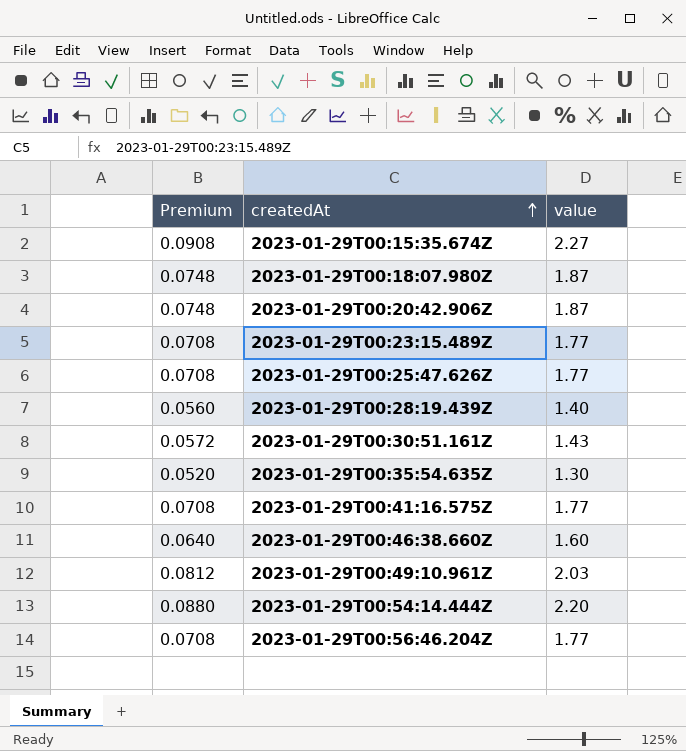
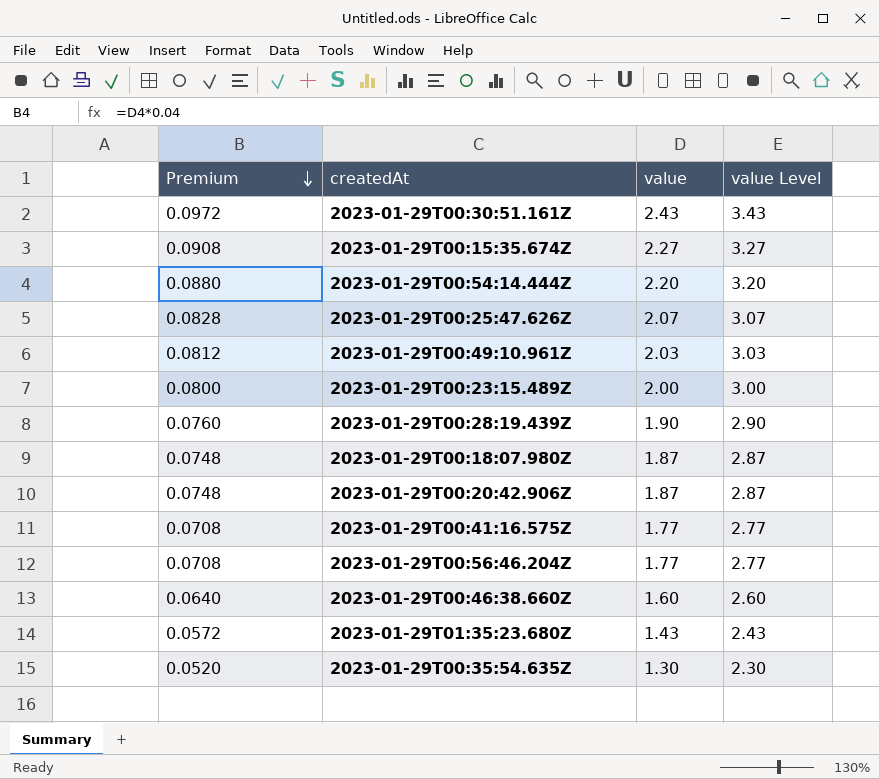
row order: createdAt ascending -> Premium descending
column value Level | formula: none -> [value] + 1
2023-01-29T00:30:51.161Z | Premium: 0.0572 -> 0.0972
2023-01-29T00:30:51.161Z | value: 1.43 -> 2.43
2023-01-29T00:25:47.626Z | Premium: 0.0708 -> 0.0828
2023-01-29T00:25:47.626Z | value: 1.77 -> 2.07
2023-01-29T00:23:15.489Z | Premium: 0.0708 -> 0.0800
2023-01-29T00:23:15.489Z | value: 1.77 -> 2.00
2023-01-29T00:28:19.439Z | Premium: 0.0560 -> 0.0760
2023-01-29T00:28:19.439Z | value: 1.40 -> 1.90
row 2023-01-29T01:35:23.680Z: none -> 0.0572 | 1.43 | 2.43

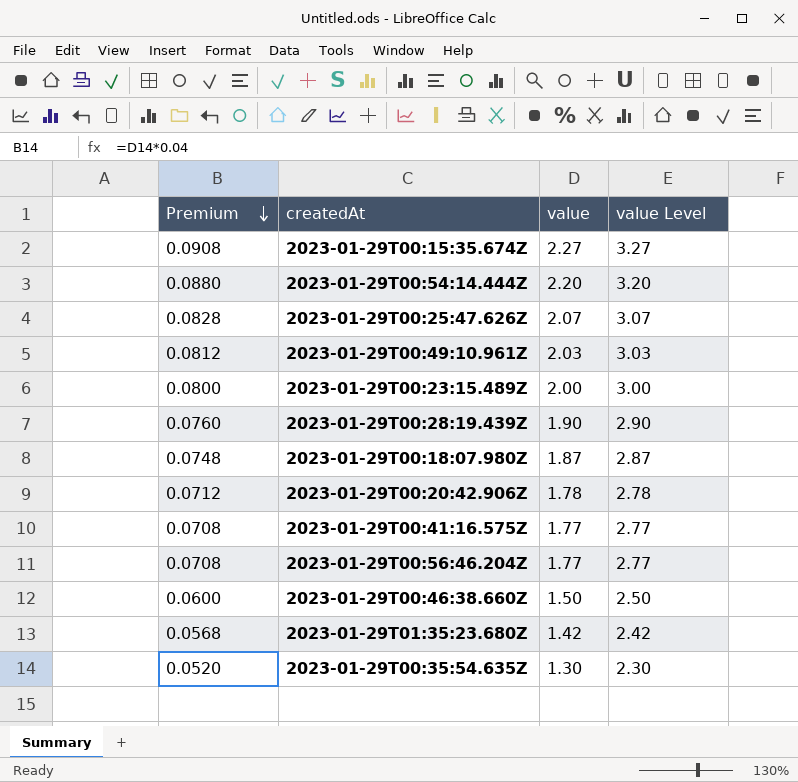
row 2023-01-29T00:30:51.161Z: 0.0972 | 2.43 | 3.43 -> none
2023-01-29T00:20:42.906Z | Premium: 0.0748 -> 0.0712
2023-01-29T00:20:42.906Z | value: 1.87 -> 1.78
2023-01-29T00:20:42.906Z | value Level: 2.87 -> 2.78
2023-01-29T00:46:38.660Z | Premium: 0.0640 -> 0.0600
2023-01-29T00:46:38.660Z | value: 1.60 -> 1.50
2023-01-29T00:46:38.660Z | value Level: 2.60 -> 2.50
2023-01-29T01:35:23.680Z | Premium: 0.0572 -> 0.0568
2023-01-29T01:35:23.680Z | value: 1.43 -> 1.42
2023-01-29T01:35:23.680Z | value Level: 2.43 -> 2.42

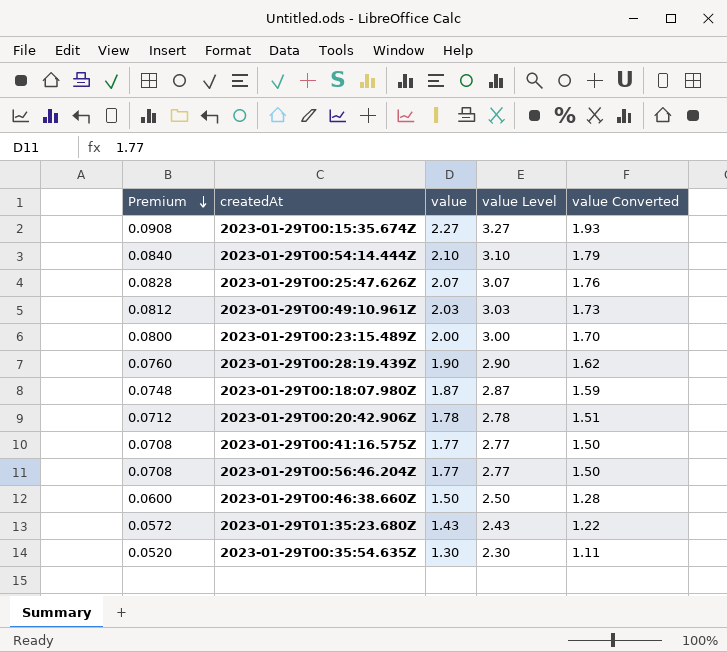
column value Converted | formula: none -> [value] * 0.85
2023-01-29T00:54:14.444Z | Premium: 0.0880 -> 0.0840
2023-01-29T00:54:14.444Z | value: 2.20 -> 2.10
2023-01-29T00:54:14.444Z | value Level: 3.20 -> 3.10
2023-01-29T01:35:23.680Z | Premium: 0.0568 -> 0.0572
2023-01-29T01:35:23.680Z | value: 1.42 -> 1.43
2023-01-29T01:35:23.680Z | value Level: 2.42 -> 2.43

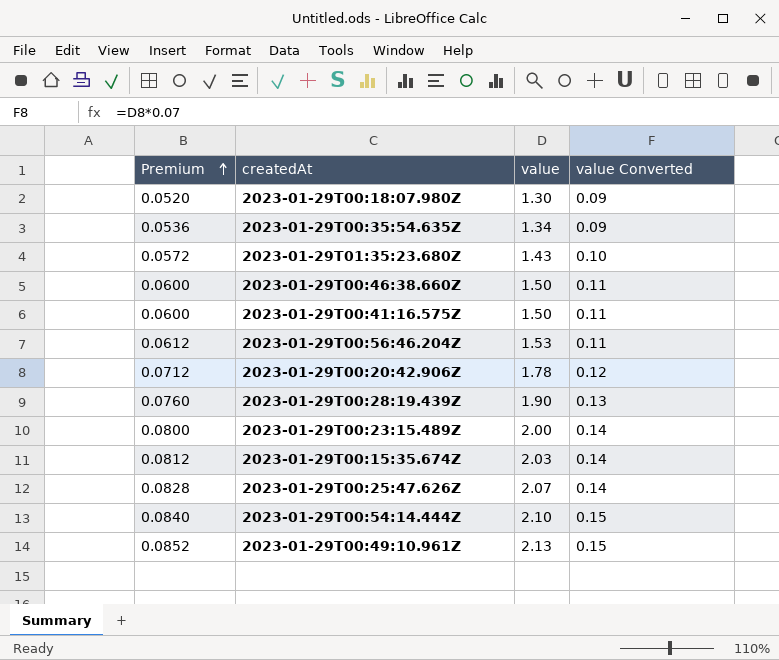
row order: Premium descending -> Premium ascending
column value Level | formula: [value] + 1 -> none
column value Converted | formula: [value] * 0.85 -> [value] * 0.07
2023-01-29T00:18:07.980Z | Premium: 0.0748 -> 0.0520
2023-01-29T00:18:07.980Z | value: 1.87 -> 1.30
2023-01-29T00:35:54.635Z | Premium: 0.0520 -> 0.0536
2023-01-29T00:35:54.635Z | value: 1.30 -> 1.34
2023-01-29T00:41:16.575Z | Premium: 0.0708 -> 0.0600
2023-01-29T00:41:16.575Z | value: 1.77 -> 1.50
2023-01-29T00:56:46.204Z | Premium: 0.0708 -> 0.0612
2023-01-29T00:56:46.204Z | value: 1.77 -> 1.53
2023-01-29T00:15:35.674Z | Premium: 0.0908 -> 0.0812
2023-01-29T00:15:35.674Z | value: 2.27 -> 2.03
2023-01-29T00:49:10.961Z | Premium: 0.0812 -> 0.0852
2023-01-29T00:49:10.961Z | value: 2.03 -> 2.13

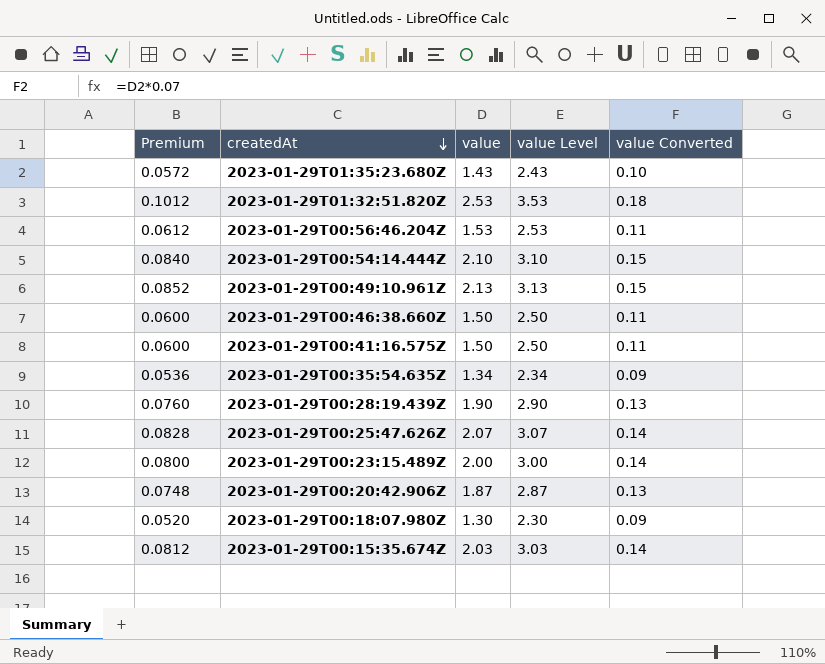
row order: Premium ascending -> createdAt descending
column value Level | formula: none -> [value] + 1
row 2023-01-29T01:32:51.820Z: none -> 0.1012 | 2.53 | 3.53 | 0.18
2023-01-29T00:20:42.906Z | Premium: 0.0712 -> 0.0748
2023-01-29T00:20:42.906Z | value: 1.78 -> 1.87
2023-01-29T00:20:42.906Z | value Converted: 0.12 -> 0.13

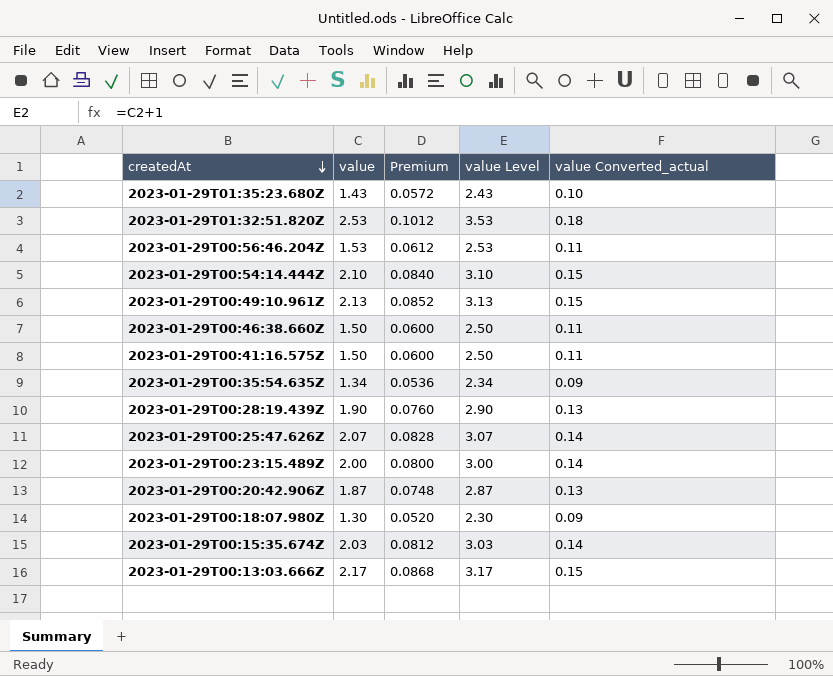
column Premium | position: 1 -> 3
column name: value Converted -> value Converted_actual
row 2023-01-29T00:13:03.666Z: none -> 2.17 | 0.0868 | 3.17 | 0.15

